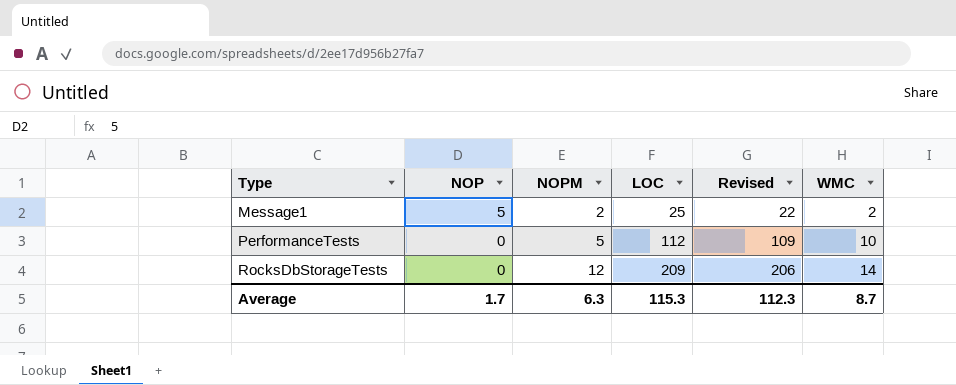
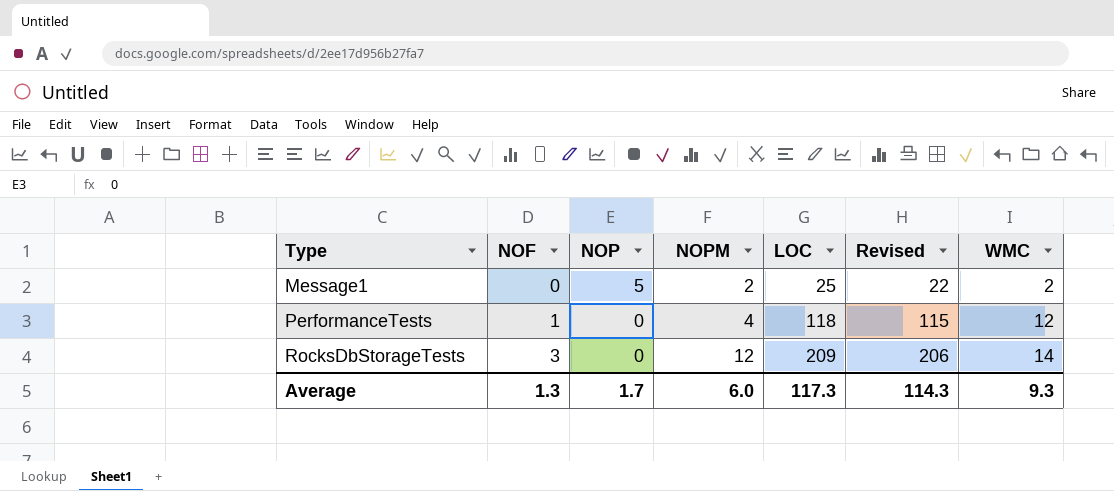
column NOF | position: none -> 2
PerformanceTests | NOPM: 5 -> 4
PerformanceTests | LOC: 112 -> 118
PerformanceTests | Revised: 109 -> 115
PerformanceTests | WMC: 10 -> 12
Average | NOPM: 6.3 -> 6.0
Average | LOC: 115.3 -> 117.3
Average | Revised: 112.3 -> 114.3
Average | WMC: 8.7 -> 9.3

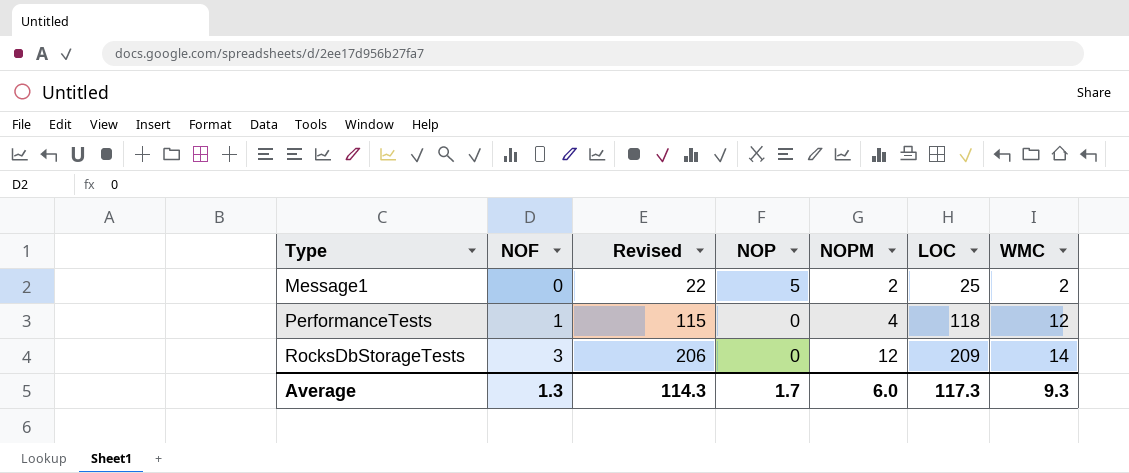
column Revised | position: 6 -> 3

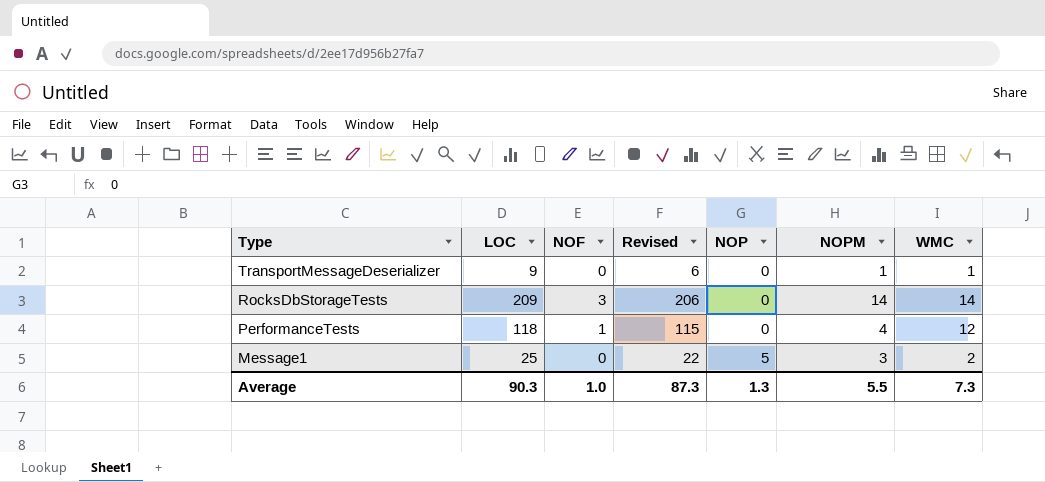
row order: Type ascending -> Type descending
column LOC | position: 6 -> 2
row TransportMessageDeserializer: none -> 9 | 0 | 6 | 0 | 1 | 1
RocksDbStorageTests | NOPM: 12 -> 14
Message1 | NOPM: 2 -> 3
Average | LOC: 117.3 -> 90.3
Average | NOF: 1.3 -> 1.0
Average | Revised: 114.3 -> 87.3
Average | NOP: 1.7 -> 1.3
Average | NOPM: 6.0 -> 5.5
Average | WMC: 9.3 -> 7.3

